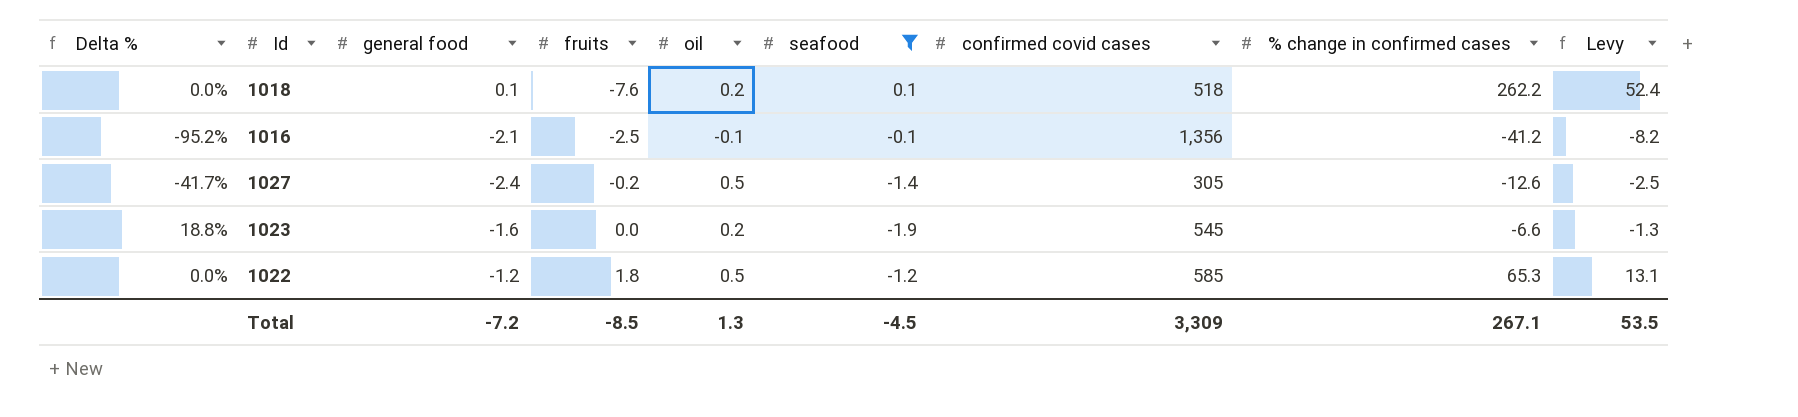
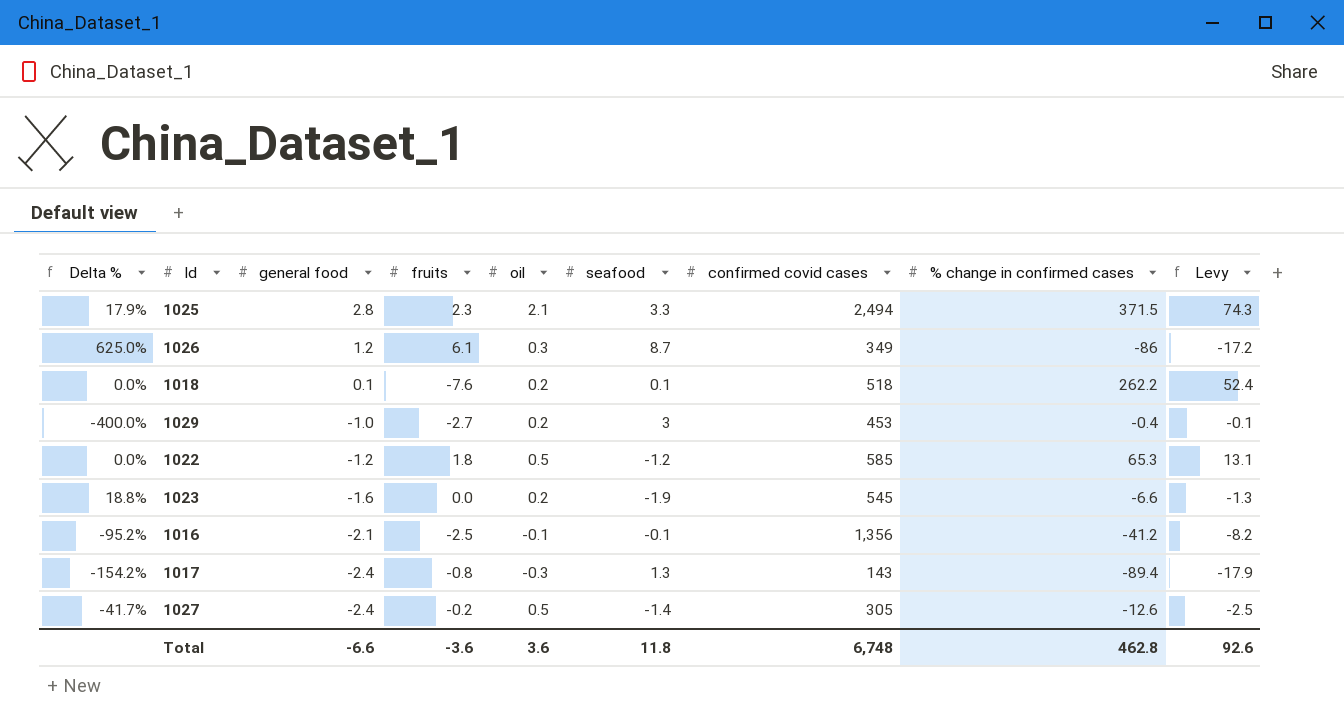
filter: seafood <= 0.1 -> none
row order: fruits ascending -> general food descending
Total | general food: -7.2 -> -6.6
Total | fruits: -8.5 -> -3.6
Total | oil: 1.3 -> 3.6
Total | seafood: -4.5 -> 11.8
Total | confirmed covid cases: 3,309 -> 6,748
Total | % change in confirmed cases: 267.1 -> 462.8
Total | Levy: 53.5 -> 92.6

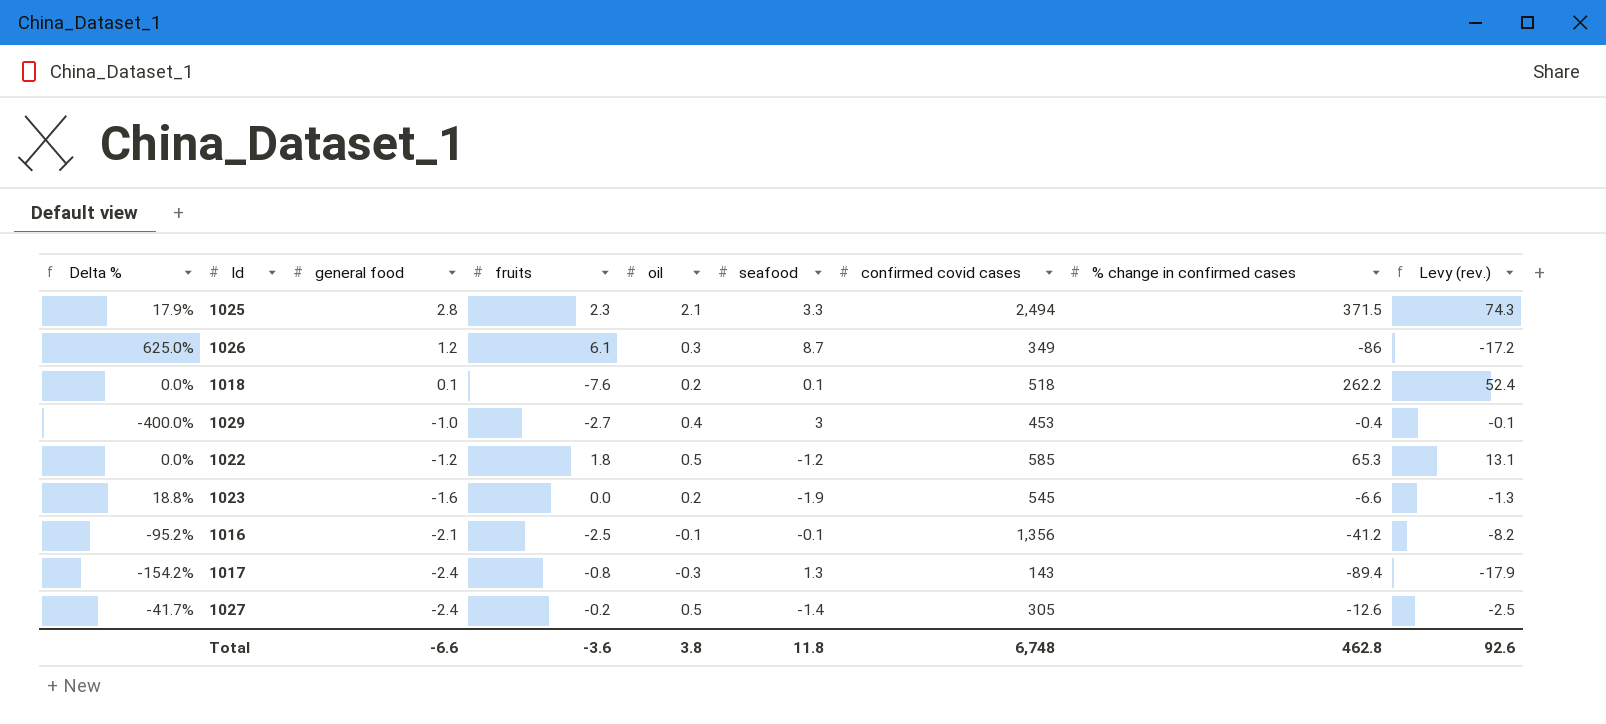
column name: Levy -> Levy (rev.)
1029 | oil: 0.2 -> 0.4
Total | oil: 3.6 -> 3.8

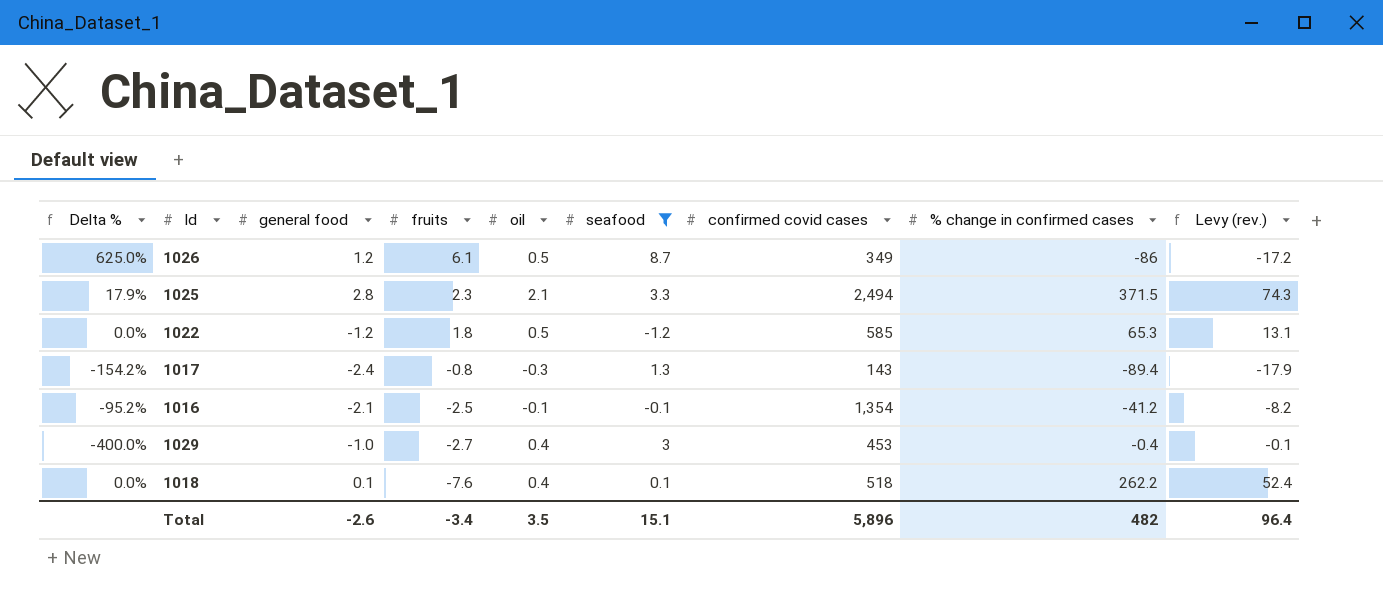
filter: none -> seafood >= -1.2
row order: general food descending -> fruits descending
1026 | oil: 0.3 -> 0.5
1016 | confirmed covid cases: 1,356 -> 1,354
1018 | oil: 0.2 -> 0.4
Total | general food: -6.6 -> -2.6
Total | fruits: -3.6 -> -3.4
Total | oil: 3.8 -> 3.5
Total | seafood: 11.8 -> 15.1
Total | confirmed covid cases: 6,748 -> 5,896
Total | % change in confirmed cases: 462.8 -> 482
Total | Levy (rev.): 92.6 -> 96.4

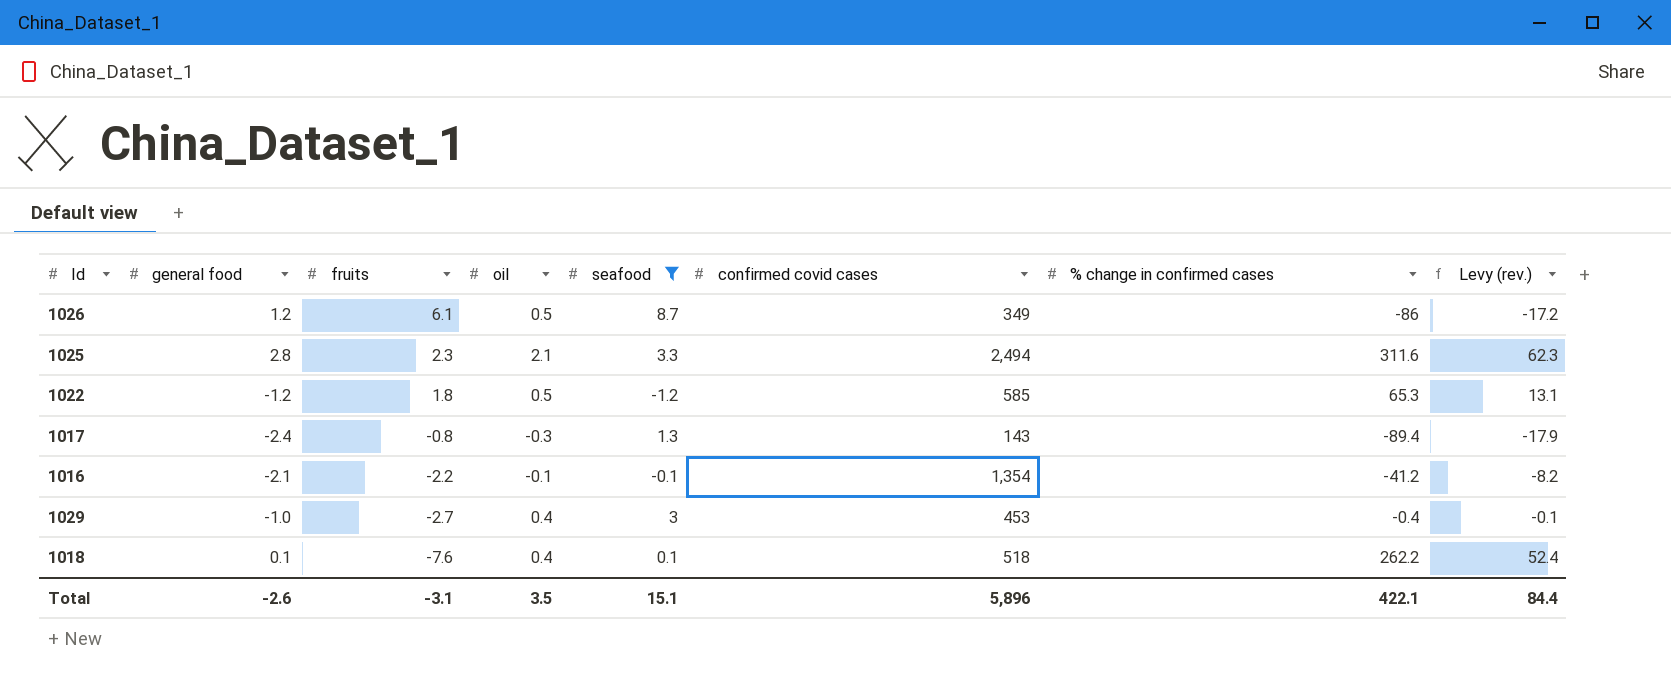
column Delta % | formula: ([seafood] - [general food]) / [general food] -> none
1025 | % change in confirmed cases: 371.5 -> 311.6
1025 | Levy (rev.): 74.3 -> 62.3
1016 | fruits: -2.5 -> -2.2
Total | fruits: -3.4 -> -3.1
Total | % change in confirmed cases: 482 -> 422.1
Total | Levy (rev.): 96.4 -> 84.4

